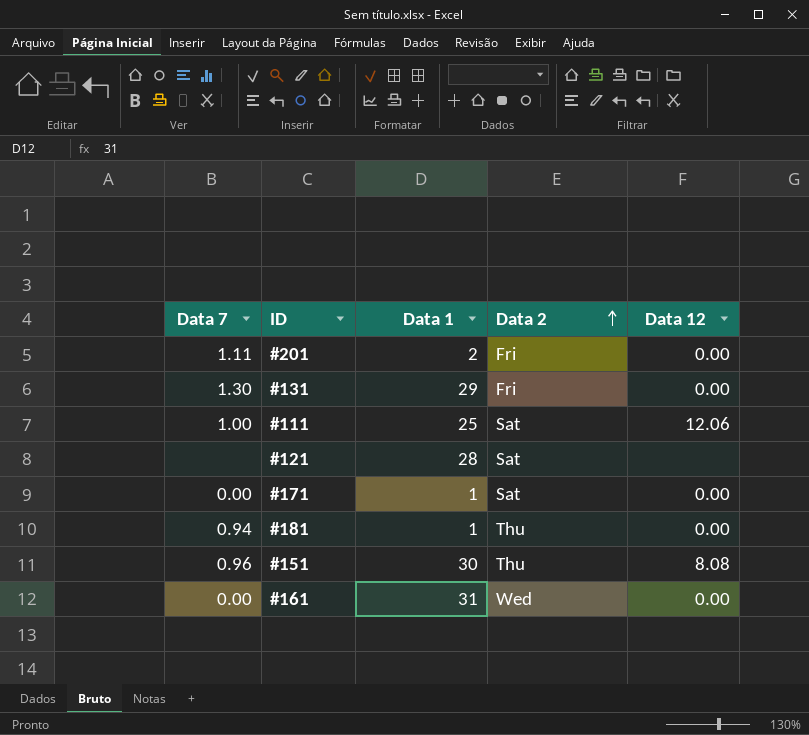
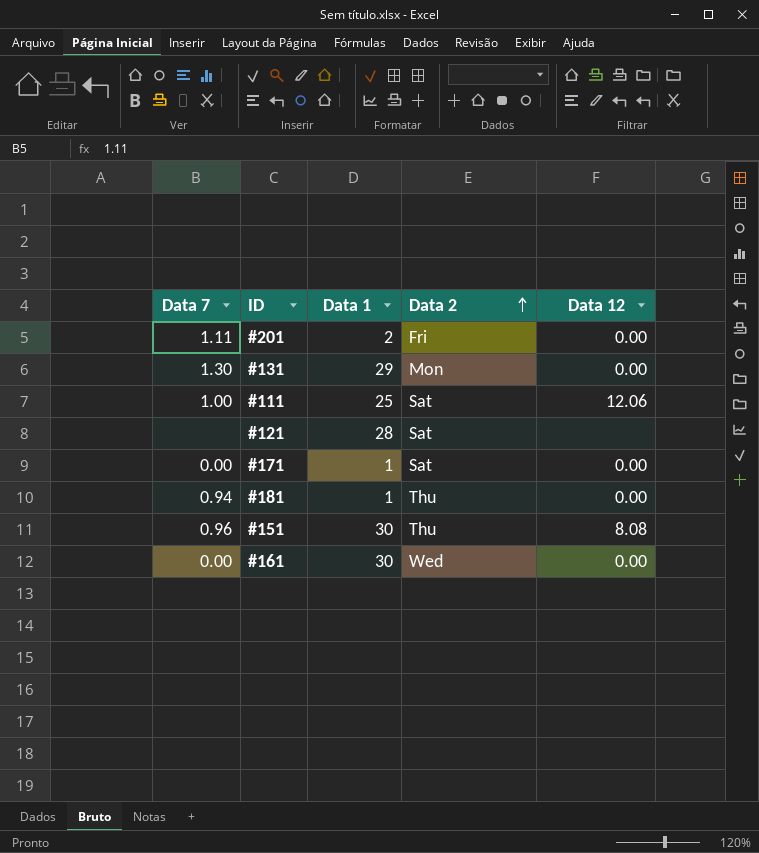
#131 | Data 2: Fri -> Mon
#161 | Data 1: 31 -> 30

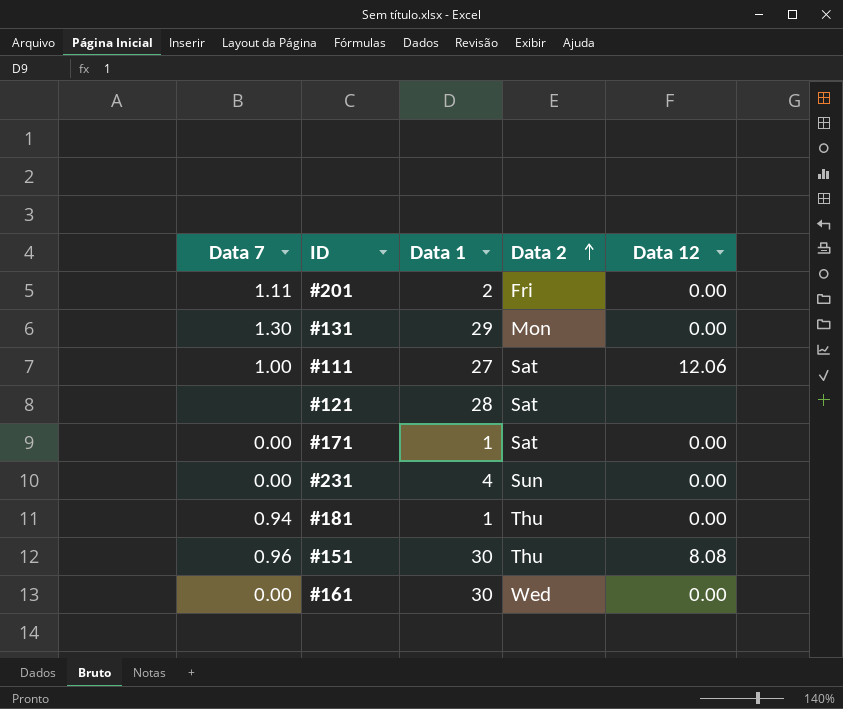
#111 | Data 1: 25 -> 27
row #231: none -> 0.00 | 4 | Sun | 0.00

